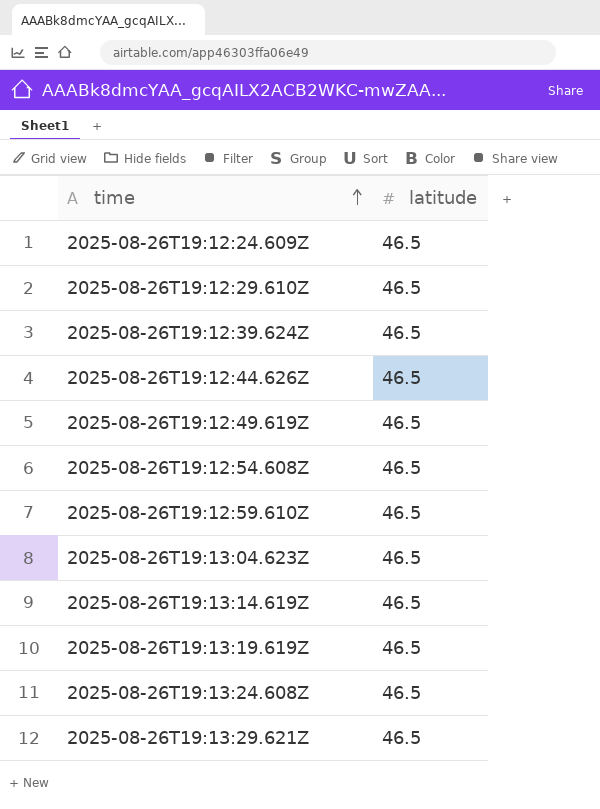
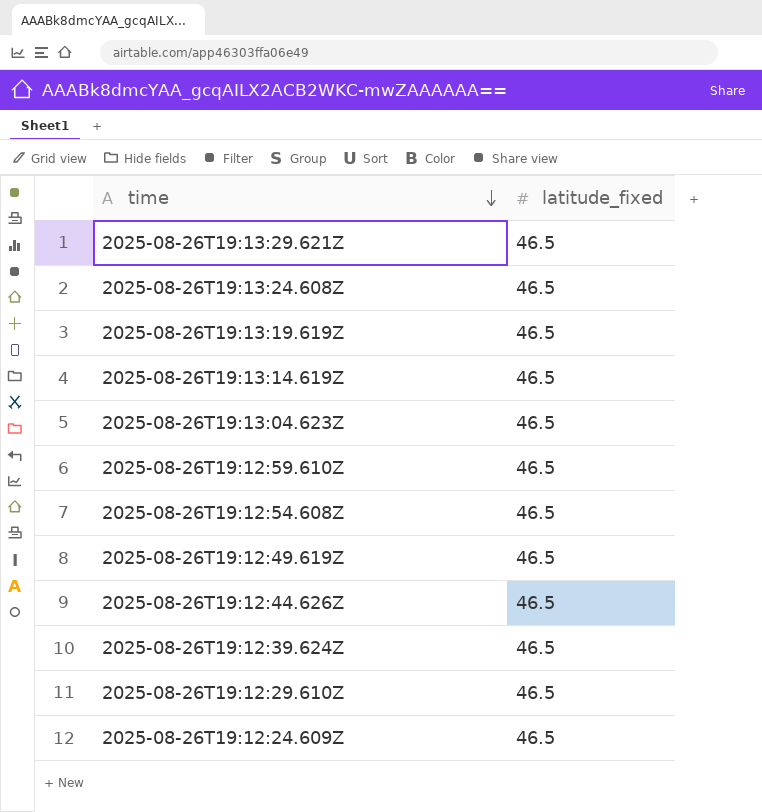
row order: time ascending -> time descending
column name: latitude -> latitude_fixed

